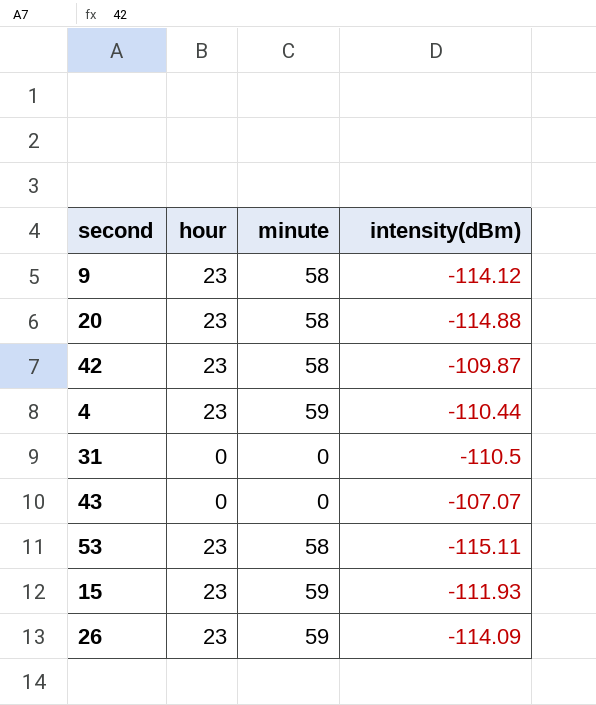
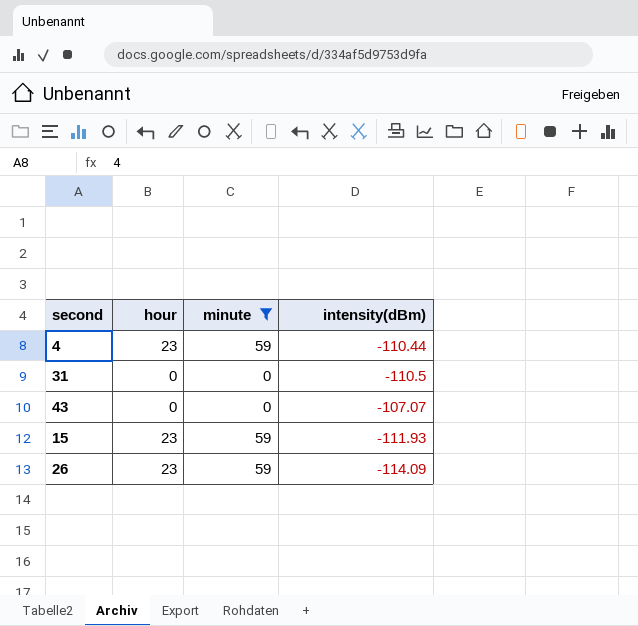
filter: none -> minute != 58

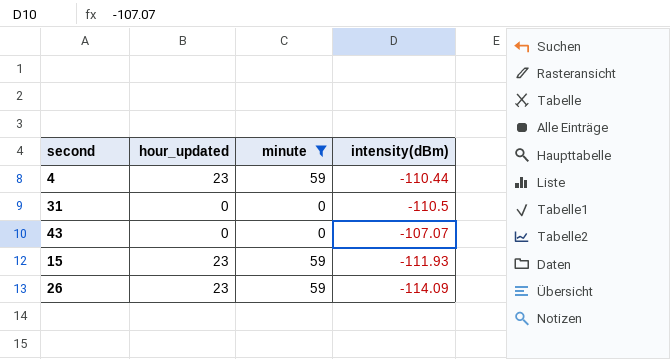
column name: hour -> hour_updated

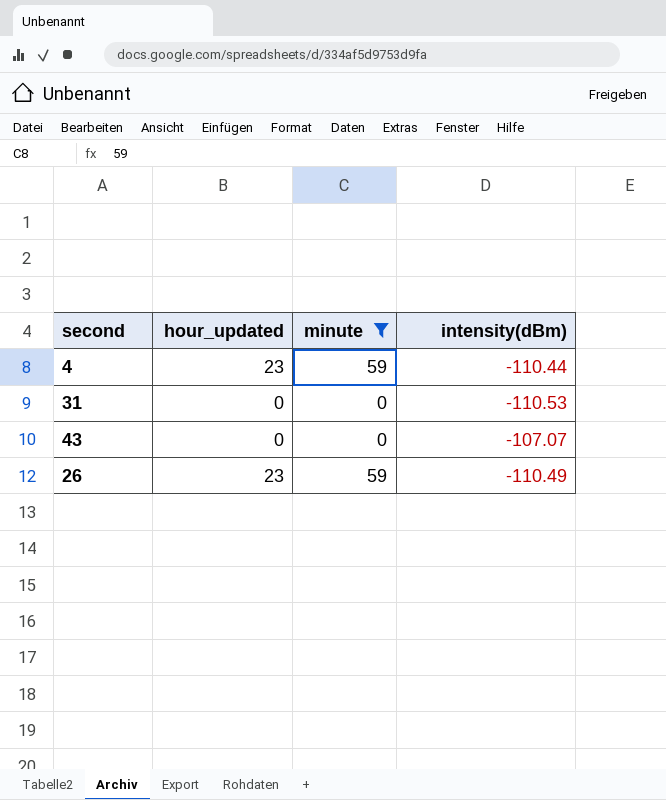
row 15: 23 | 59 | -111.93 -> none
31 | intensity(dBm): -110.5 -> -110.53
26 | intensity(dBm): -114.09 -> -110.49

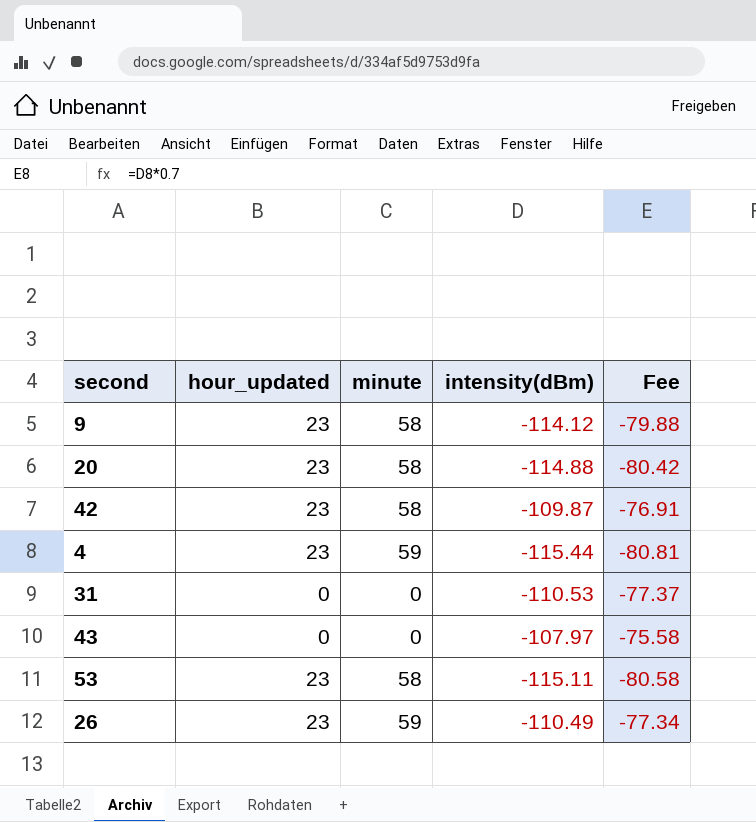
filter: minute != 58 -> none
column Fee | formula: none -> [intensity(dBm)] * 0.7
4 | intensity(dBm): -110.44 -> -115.44
43 | intensity(dBm): -107.07 -> -107.97

